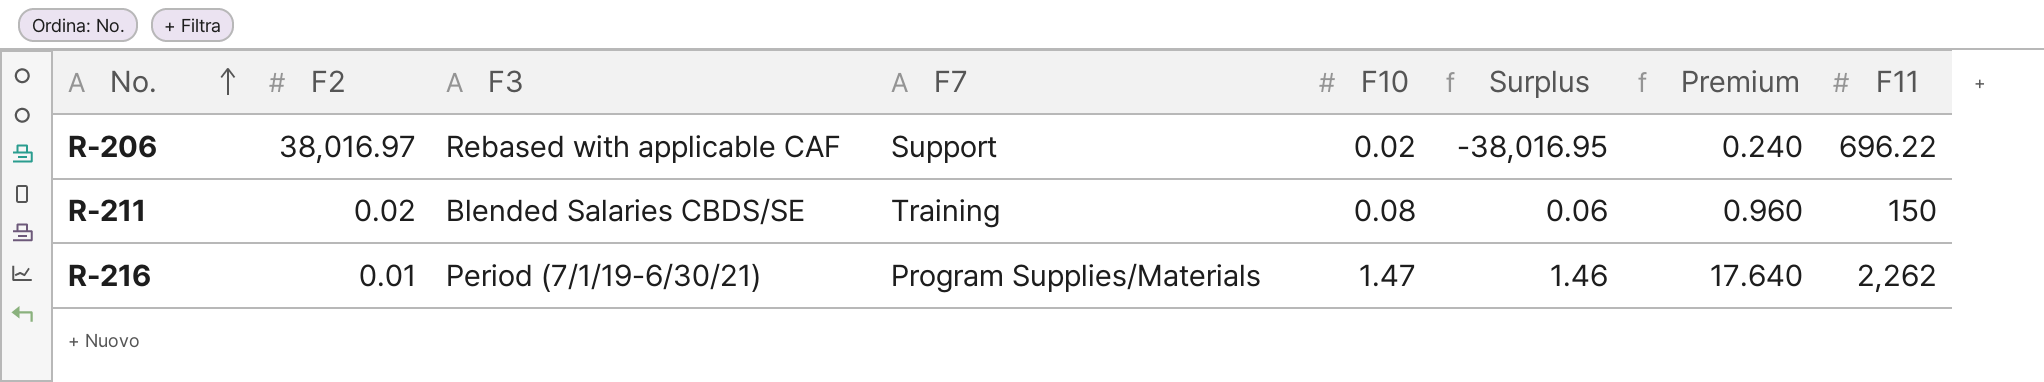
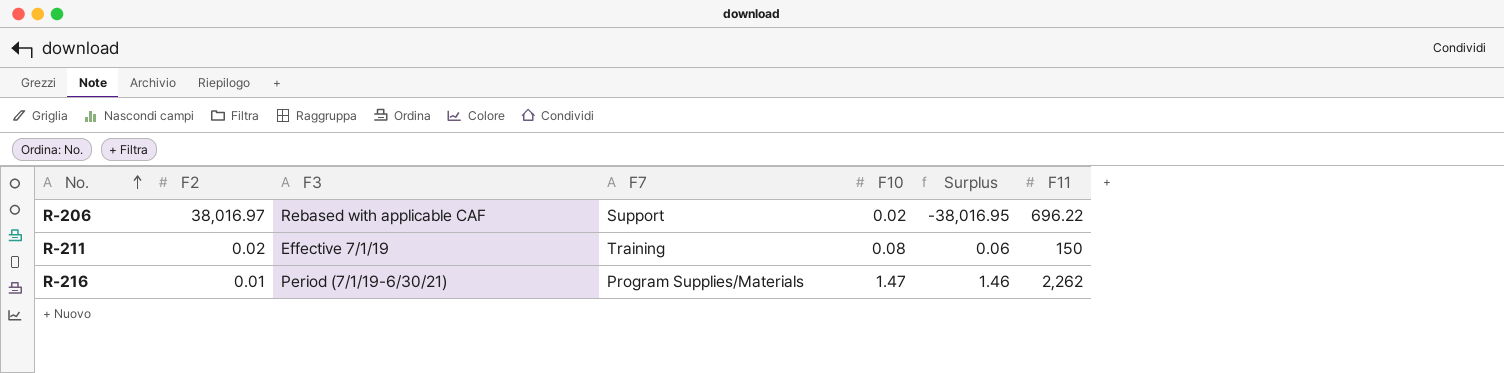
column Premium | formula: [F10] * 12 -> none
R-211 | F3: Blended Salaries CBDS/SE -> Effective 7/1/19

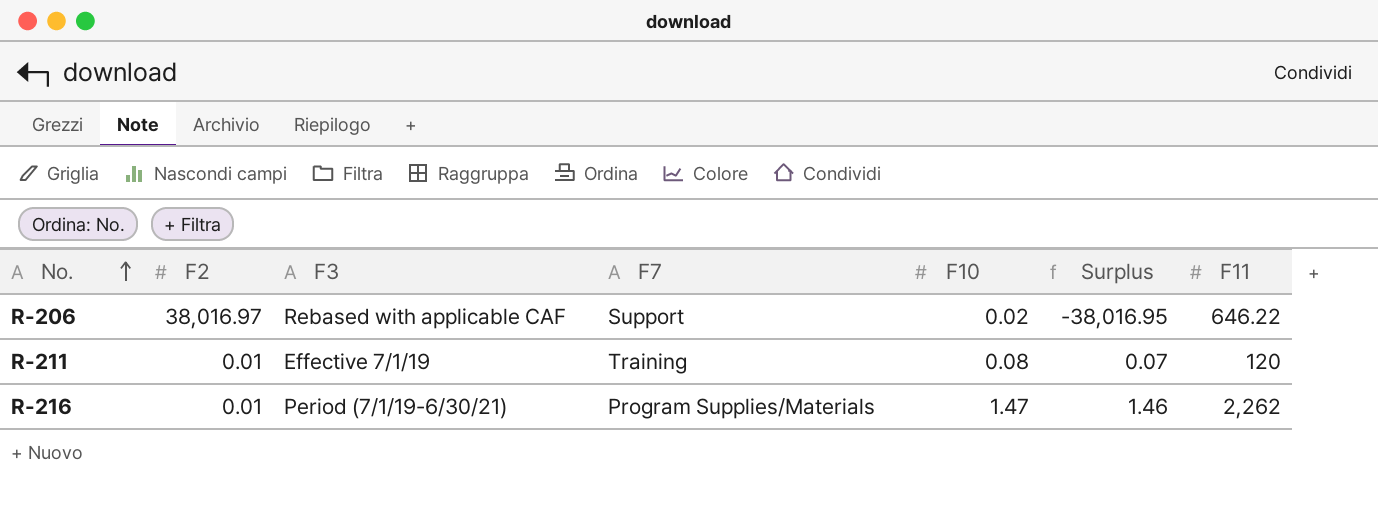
R-206 | F11: 696.22 -> 646.22
R-211 | F2: 0.02 -> 0.01
R-211 | Surplus: 0.06 -> 0.07
R-211 | F11: 150 -> 120

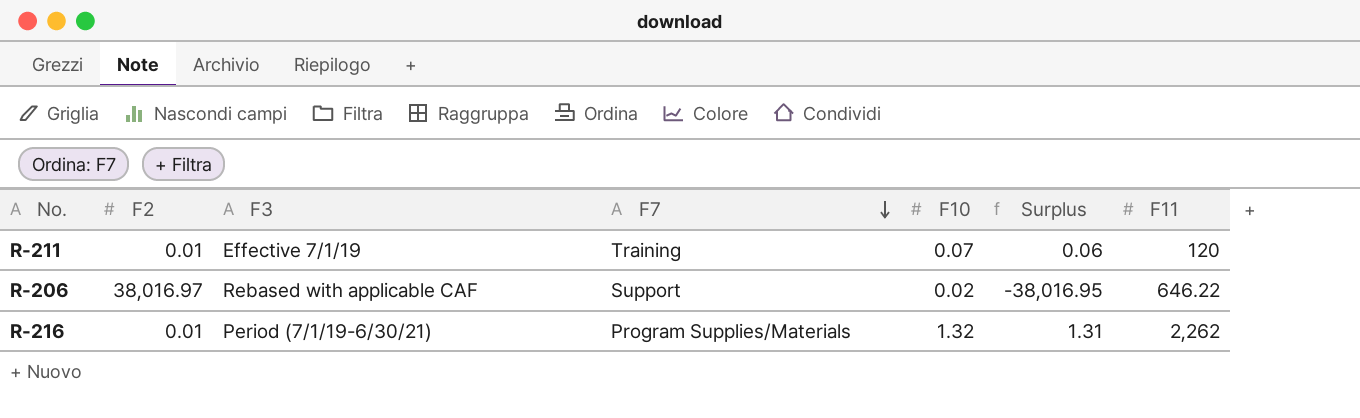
row order: No. ascending -> F7 descending
R-211 | F10: 0.08 -> 0.07
R-211 | Surplus: 0.07 -> 0.06
R-216 | F10: 1.47 -> 1.32
R-216 | Surplus: 1.46 -> 1.31

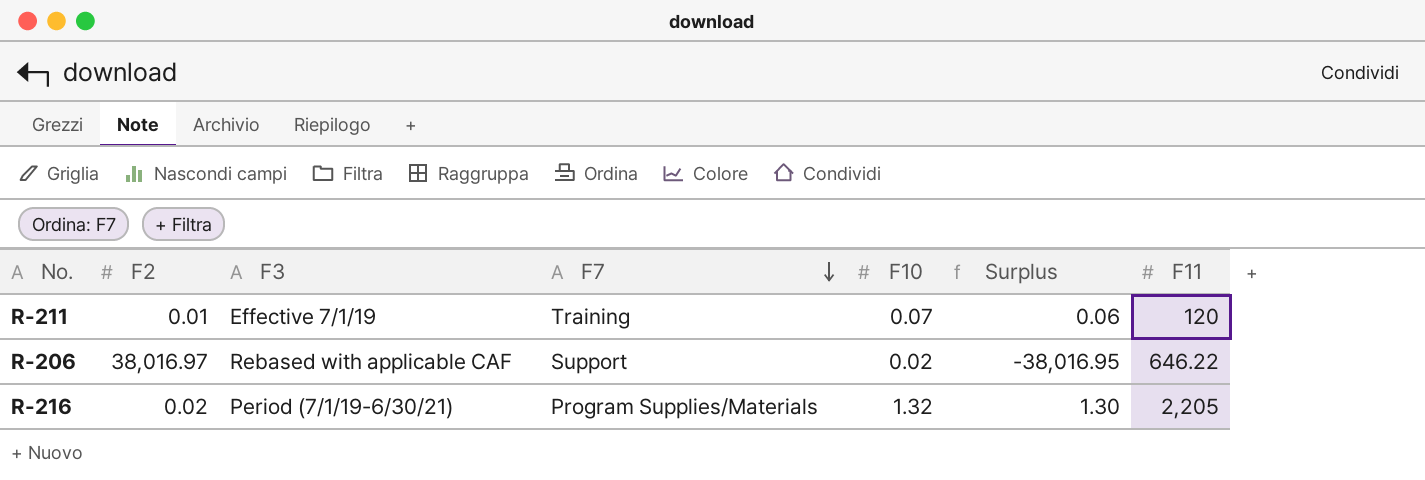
R-216 | F2: 0.01 -> 0.02
R-216 | Surplus: 1.31 -> 1.30
R-216 | F11: 2,262 -> 2,205

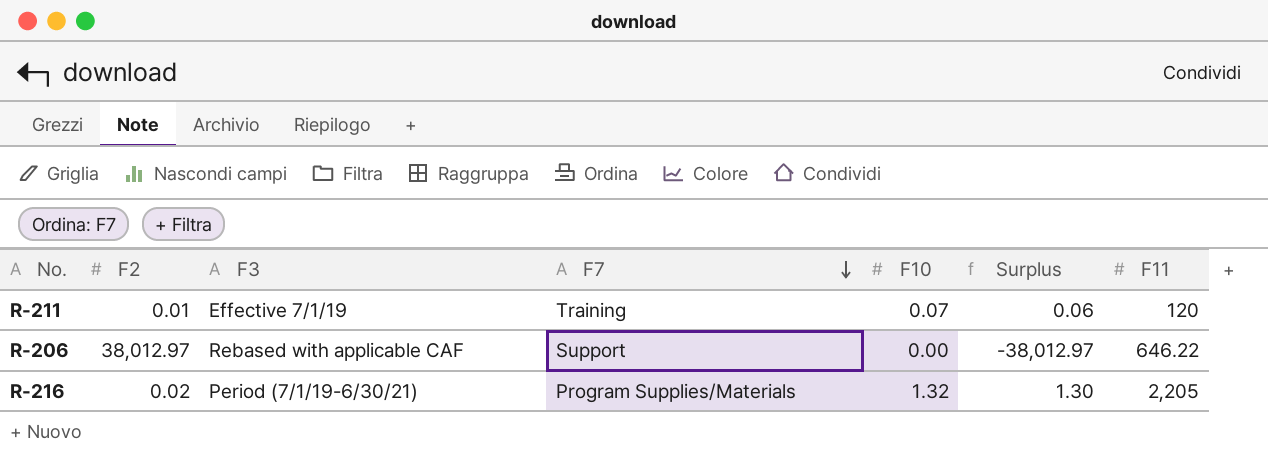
R-206 | F2: 38,016.97 -> 38,012.97
R-206 | F10: 0.02 -> 0.00
R-206 | Surplus: -38,016.95 -> -38,012.97

